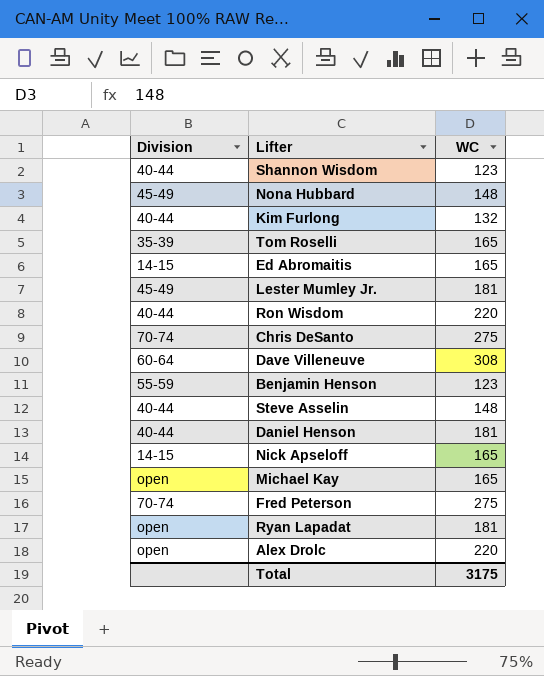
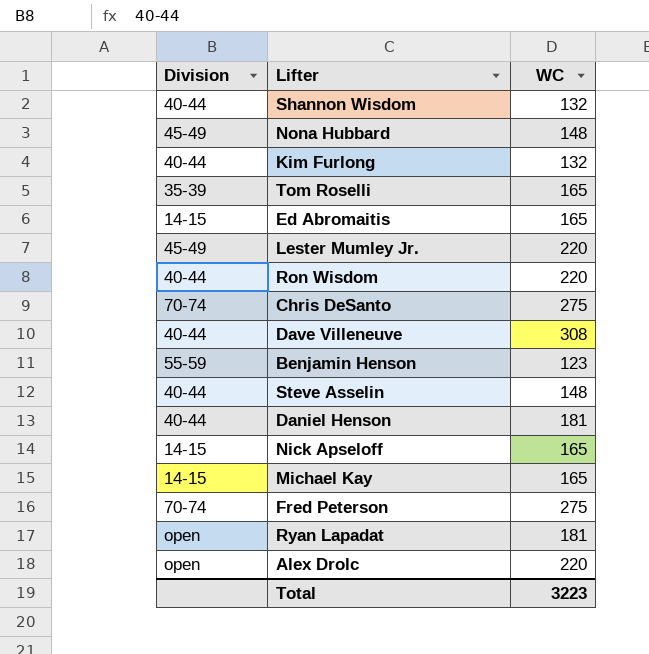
Shannon Wisdom | WC: 123 -> 132
Lester Mumley Jr. | WC: 181 -> 220
Dave Villeneuve | Division: 60-64 -> 40-44
Michael Kay | Division: open -> 14-15
Total | WC: 3175 -> 3223

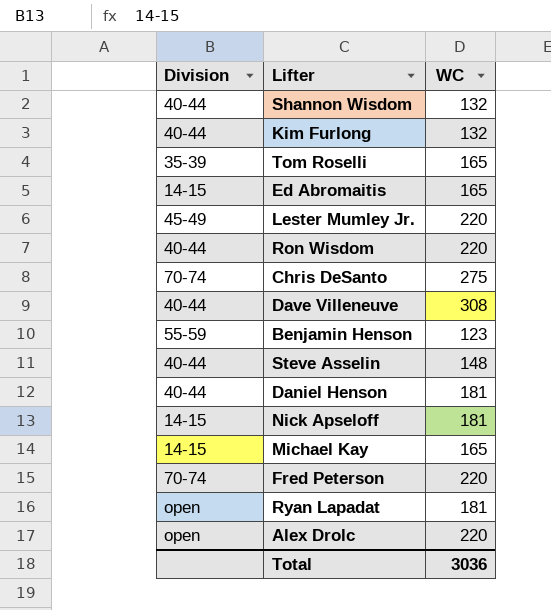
row Nona Hubbard: 45-49 | 148 -> none
Nick Apseloff | WC: 165 -> 181
Fred Peterson | WC: 275 -> 220
Total | WC: 3223 -> 3036

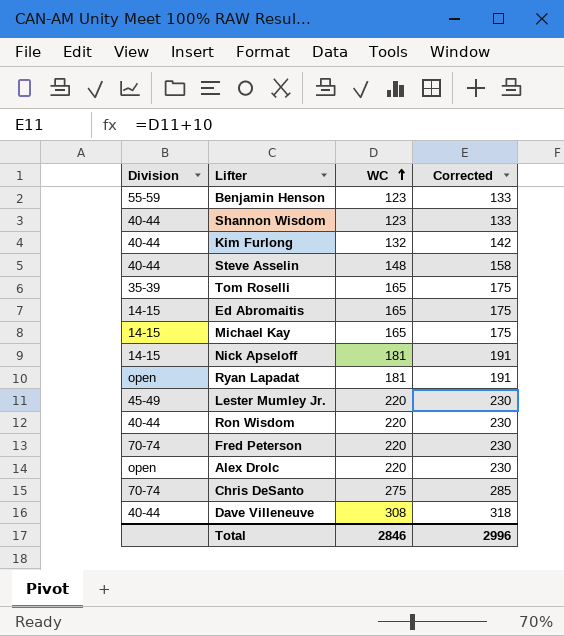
row order: none -> WC ascending
column Corrected | formula: none -> [WC] + 10
row Daniel Henson: 40-44 | 181 -> none
Shannon Wisdom | WC: 132 -> 123
Total | WC: 3036 -> 2846

